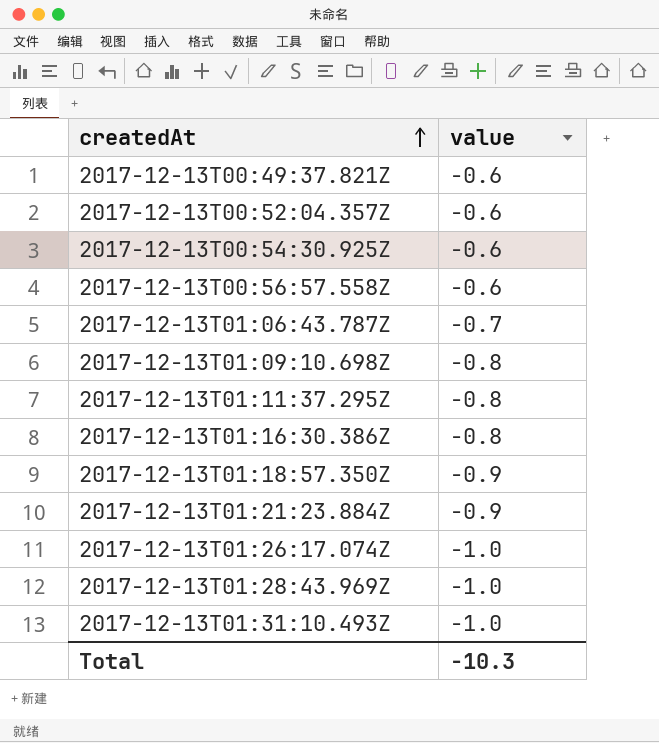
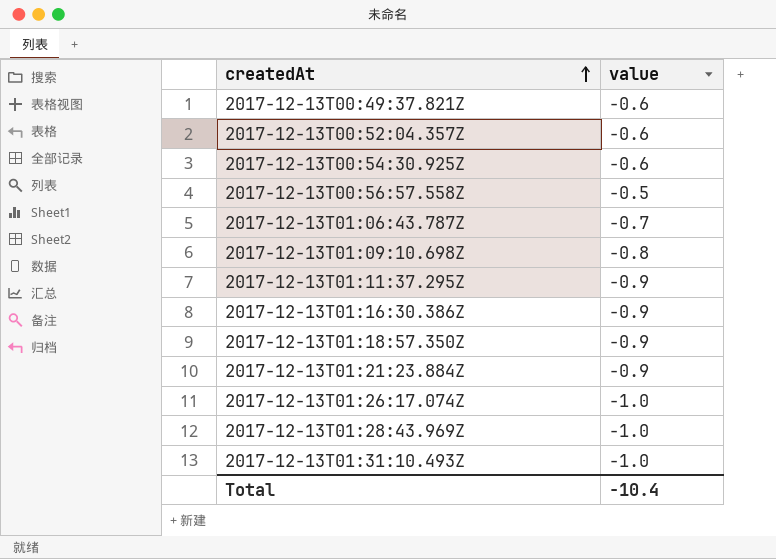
2017-12-13T00:56:57.558Z | value: -0.6 -> -0.5
2017-12-13T01:11:37.295Z | value: -0.8 -> -0.9
2017-12-13T01:16:30.386Z | value: -0.8 -> -0.9
Total | value: -10.3 -> -10.4

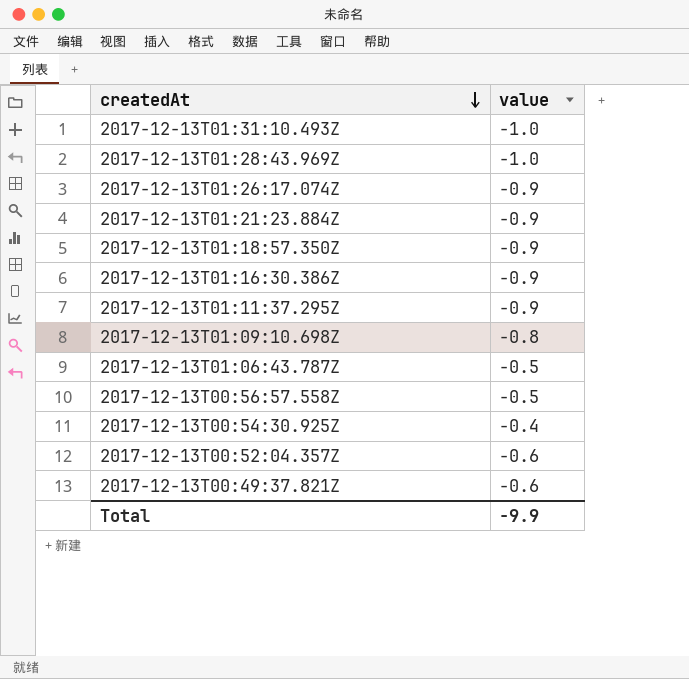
row order: createdAt ascending -> createdAt descending
2017-12-13T01:26:17.074Z | value: -1.0 -> -0.9
2017-12-13T01:06:43.787Z | value: -0.7 -> -0.5
2017-12-13T00:54:30.925Z | value: -0.6 -> -0.4
Total | value: -10.4 -> -9.9

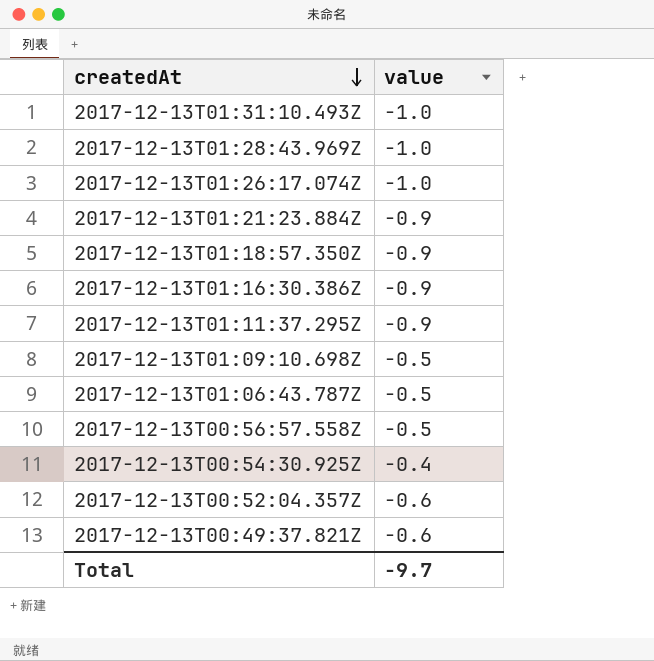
2017-12-13T01:26:17.074Z | value: -0.9 -> -1.0
2017-12-13T01:09:10.698Z | value: -0.8 -> -0.5
Total | value: -9.9 -> -9.7

